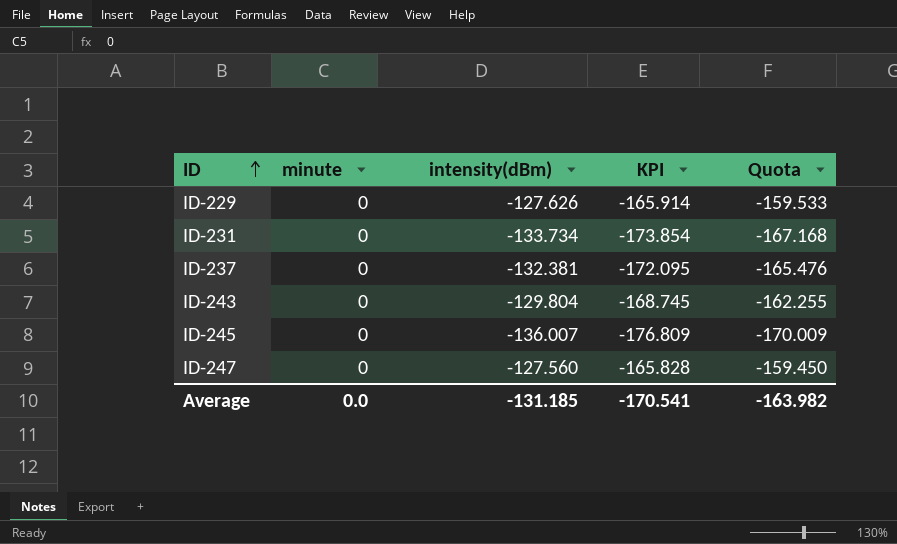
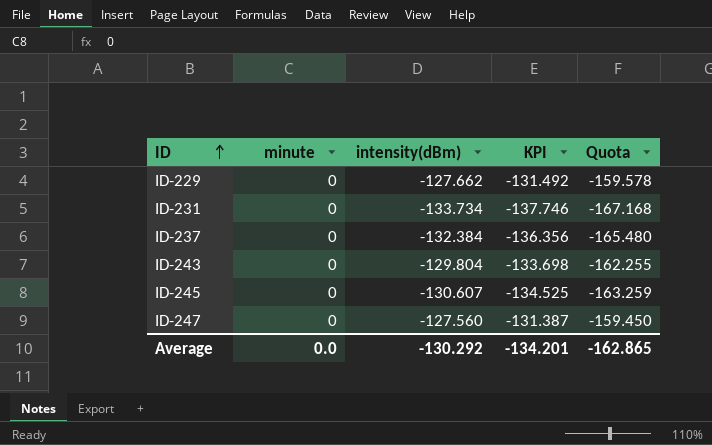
column KPI | formula: [intensity(dBm)] * 1.3 -> [intensity(dBm)] * 1.03
ID-229 | intensity(dBm): -127.626 -> -127.662
ID-229 | Quota: -159.533 -> -159.578
ID-237 | intensity(dBm): -132.381 -> -132.384
ID-237 | Quota: -165.476 -> -165.480
ID-245 | intensity(dBm): -136.007 -> -130.607
ID-245 | Quota: -170.009 -> -163.259
Average | intensity(dBm): -131.185 -> -130.292
Average | KPI: -170.541 -> -134.201
Average | Quota: -163.982 -> -162.865

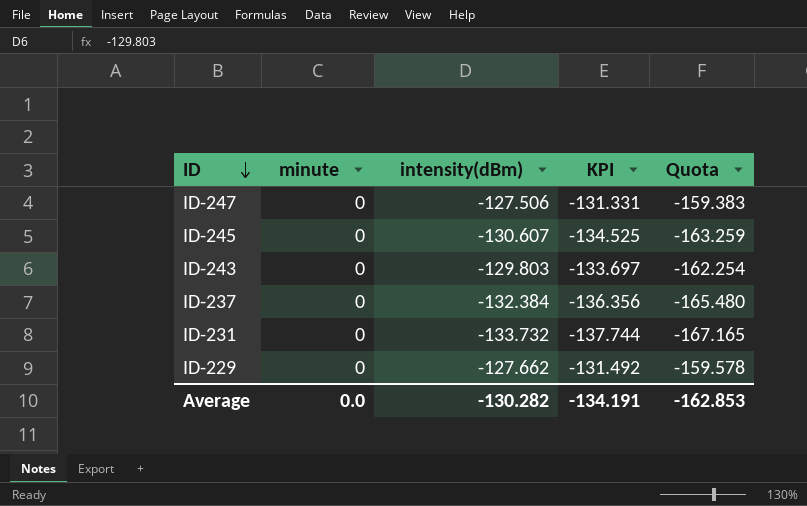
row order: ID ascending -> ID descending
ID-247 | intensity(dBm): -127.560 -> -127.506
ID-247 | KPI: -131.387 -> -131.331
ID-247 | Quota: -159.450 -> -159.383
ID-243 | intensity(dBm): -129.804 -> -129.803
ID-243 | KPI: -133.698 -> -133.697
ID-243 | Quota: -162.255 -> -162.254
ID-231 | intensity(dBm): -133.734 -> -133.732
ID-231 | KPI: -137.746 -> -137.744
ID-231 | Quota: -167.168 -> -167.165
Average | intensity(dBm): -130.292 -> -130.282
Average | KPI: -134.201 -> -134.191
Average | Quota: -162.865 -> -162.853

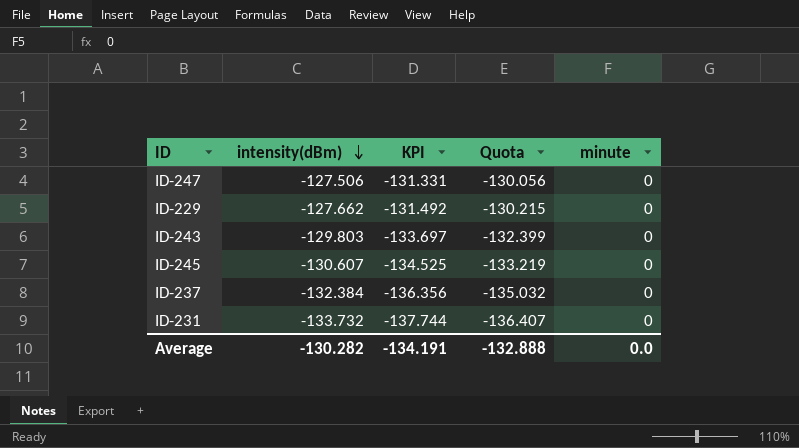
row order: ID descending -> intensity(dBm) descending
column Quota | formula: [intensity(dBm)] * 1.25 -> [intensity(dBm)] * 1.02
column minute | position: 2 -> 5
Average | Quota: -162.853 -> -132.888

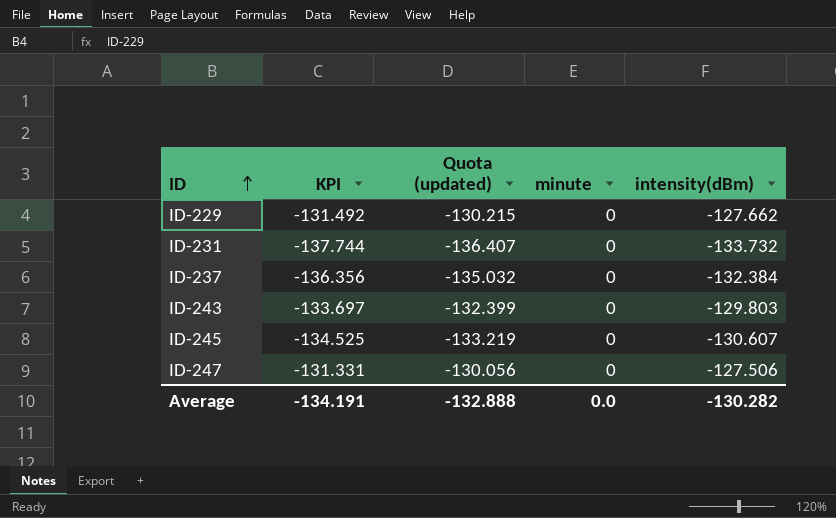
row order: intensity(dBm) descending -> ID ascending
column name: Quota -> Quota (updated)
column intensity(dBm) | position: 2 -> 5

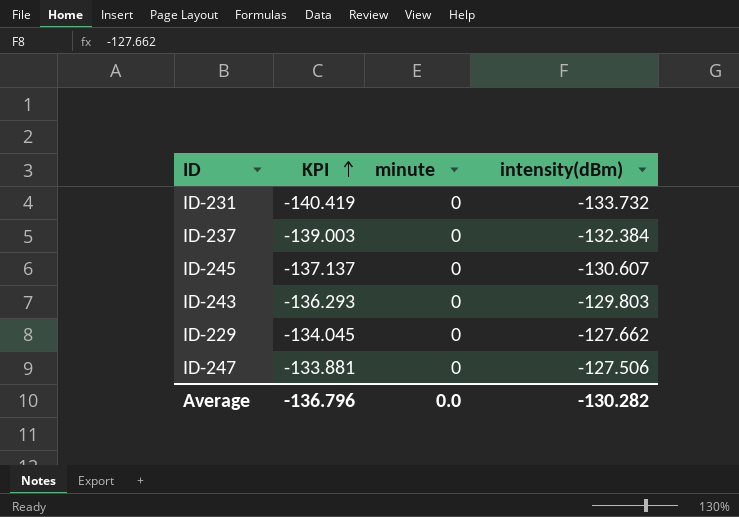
row order: ID ascending -> KPI ascending
column Quota (updated) | formula: [intensity(dBm)] * 1.02 -> none
column KPI | formula: [intensity(dBm)] * 1.03 -> [intensity(dBm)] * 1.05
Average | KPI: -134.191 -> -136.796

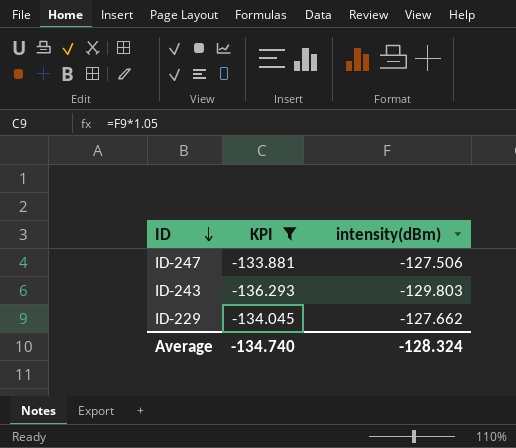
filter: none -> KPI >= -136.293
row order: KPI ascending -> ID descending
column minute | position: 3 -> none
Average | KPI: -136.796 -> -134.740
Average | intensity(dBm): -130.282 -> -128.324

